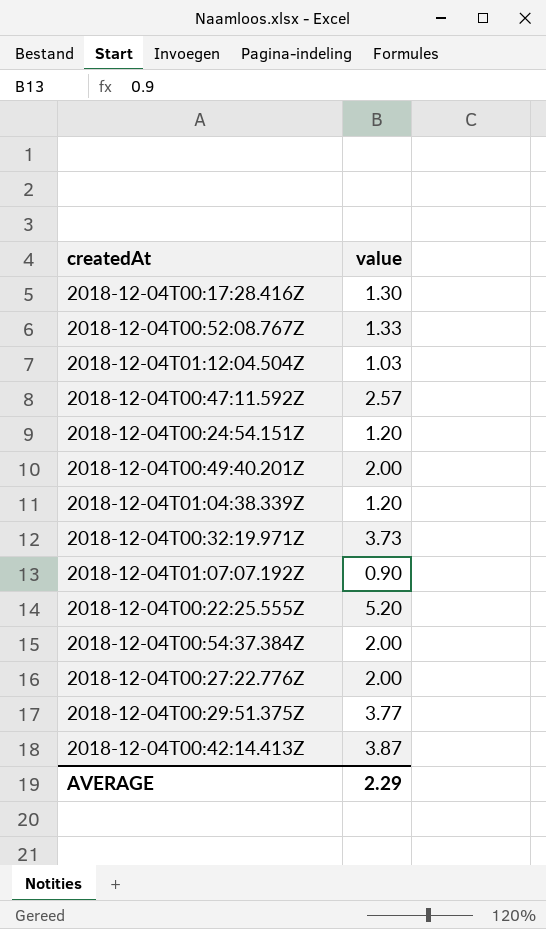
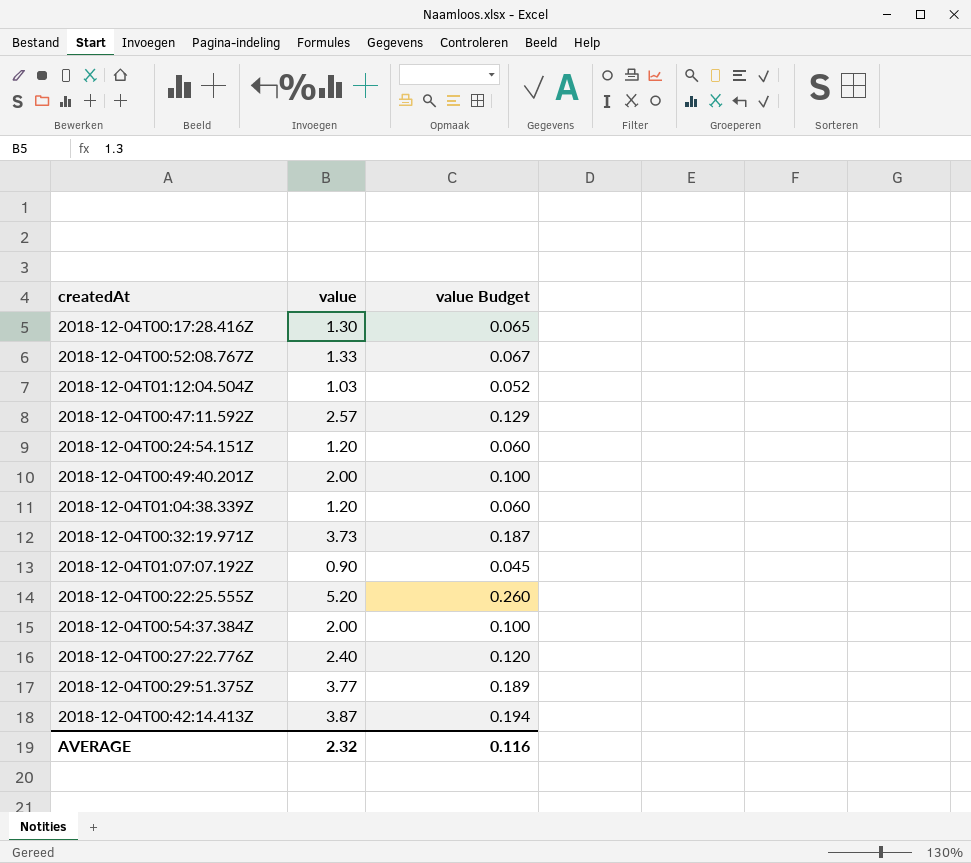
column value Budget | formula: none -> [value] * 0.05
2018-12-04T00:27:22.776Z | value: 2.00 -> 2.40
AVERAGE | value: 2.29 -> 2.32

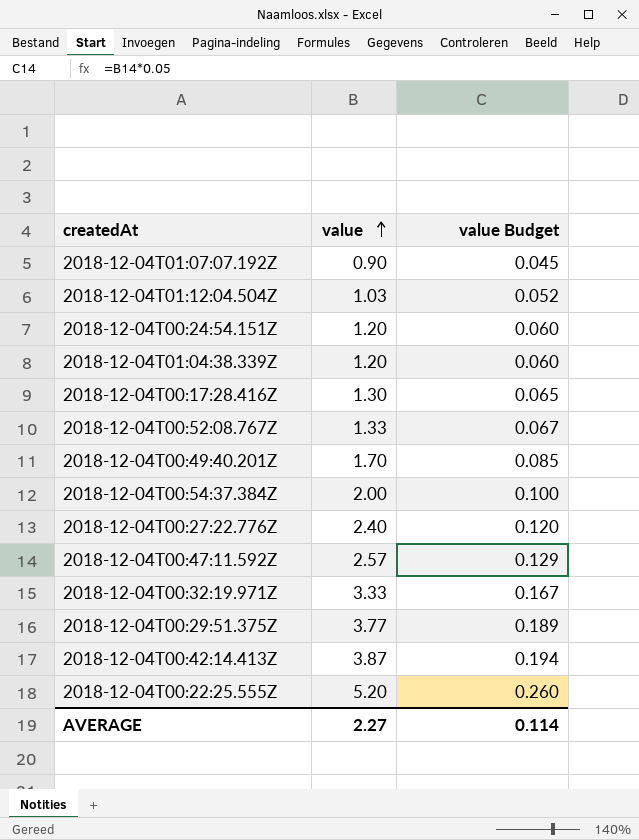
row order: none -> value ascending
2018-12-04T00:49:40.201Z | value: 2.00 -> 1.70
2018-12-04T00:49:40.201Z | value Budget: 0.100 -> 0.085
2018-12-04T00:32:19.971Z | value: 3.73 -> 3.33
2018-12-04T00:32:19.971Z | value Budget: 0.187 -> 0.167
AVERAGE | value: 2.32 -> 2.27
AVERAGE | value Budget: 0.116 -> 0.114

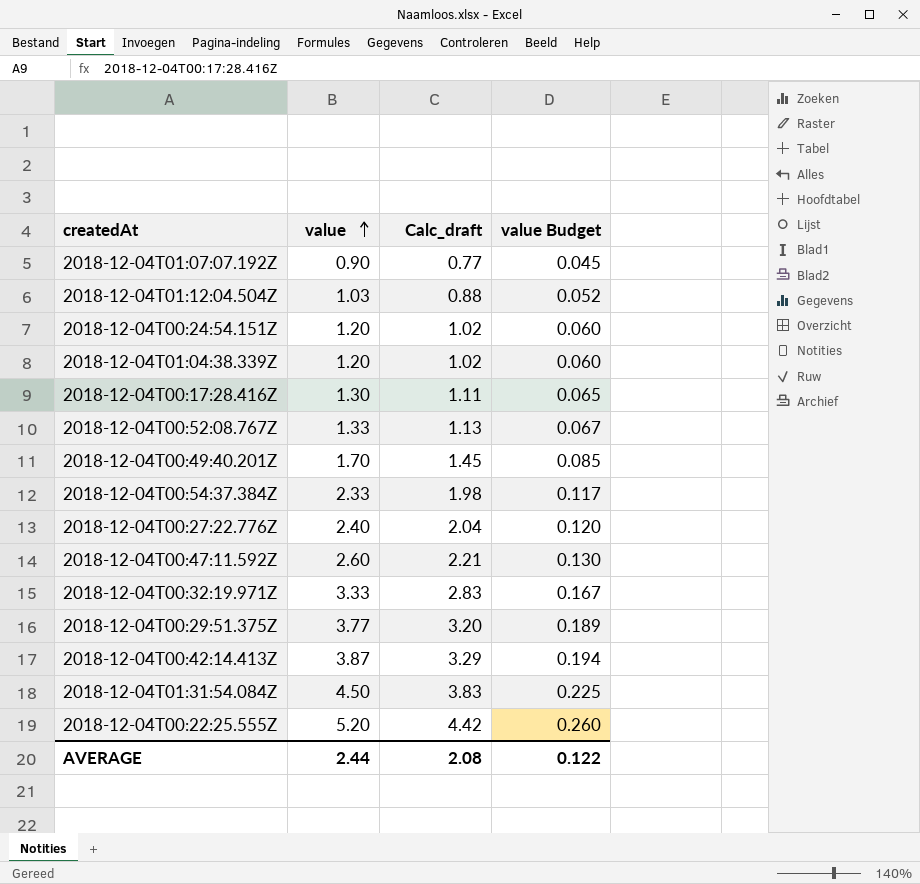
column Calc_draft | formula: none -> [value] * 0.85
2018-12-04T00:54:37.384Z | value: 2.00 -> 2.33
2018-12-04T00:54:37.384Z | value Budget: 0.100 -> 0.117
2018-12-04T00:47:11.592Z | value: 2.57 -> 2.60
2018-12-04T00:47:11.592Z | value Budget: 0.129 -> 0.130
row 2018-12-04T01:31:54.084Z: none -> 4.50 | 3.83 | 0.225
AVERAGE | value: 2.27 -> 2.44
AVERAGE | value Budget: 0.114 -> 0.122

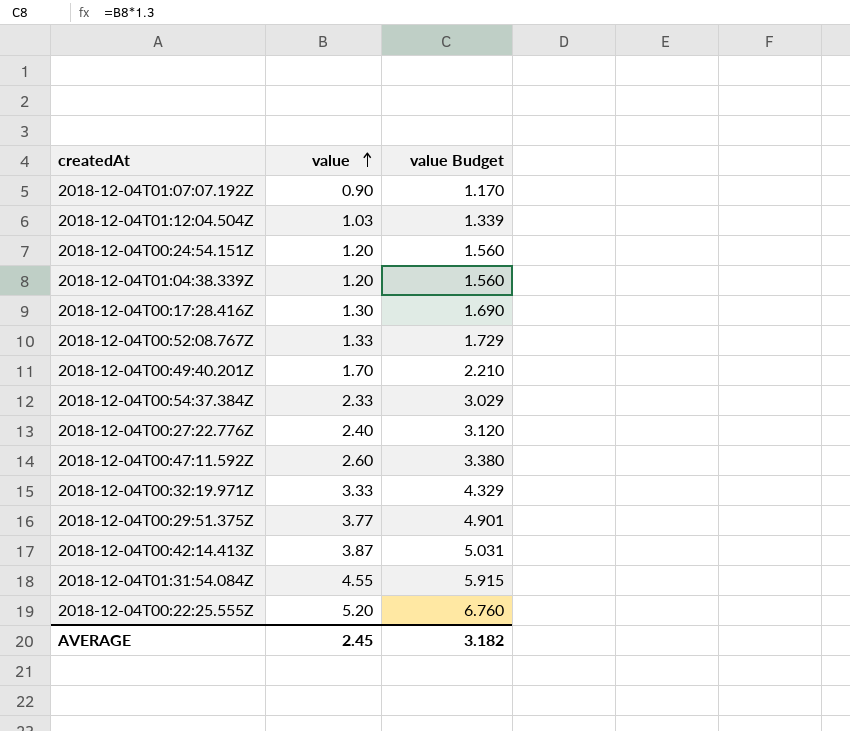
column Calc_draft | formula: [value] * 0.85 -> none
column value Budget | formula: [value] * 0.05 -> [value] * 1.3
2018-12-04T01:31:54.084Z | value: 4.50 -> 4.55
AVERAGE | value: 2.44 -> 2.45
AVERAGE | value Budget: 0.122 -> 3.182

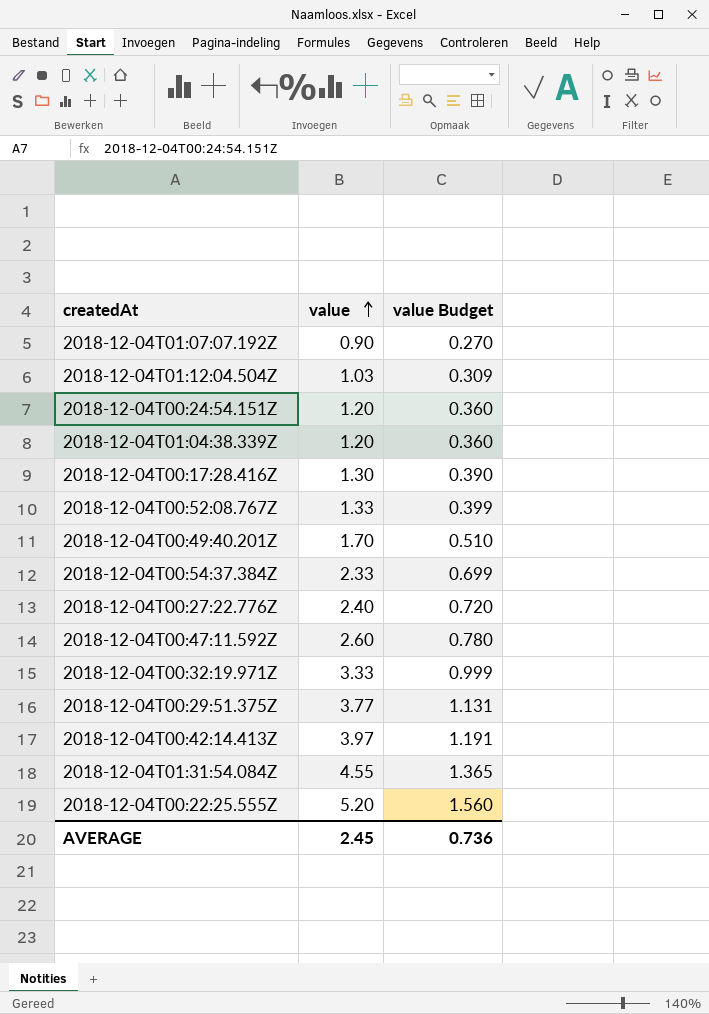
column value Budget | formula: [value] * 1.3 -> [value] * 0.3
2018-12-04T00:42:14.413Z | value: 3.87 -> 3.97
AVERAGE | value Budget: 3.182 -> 0.736

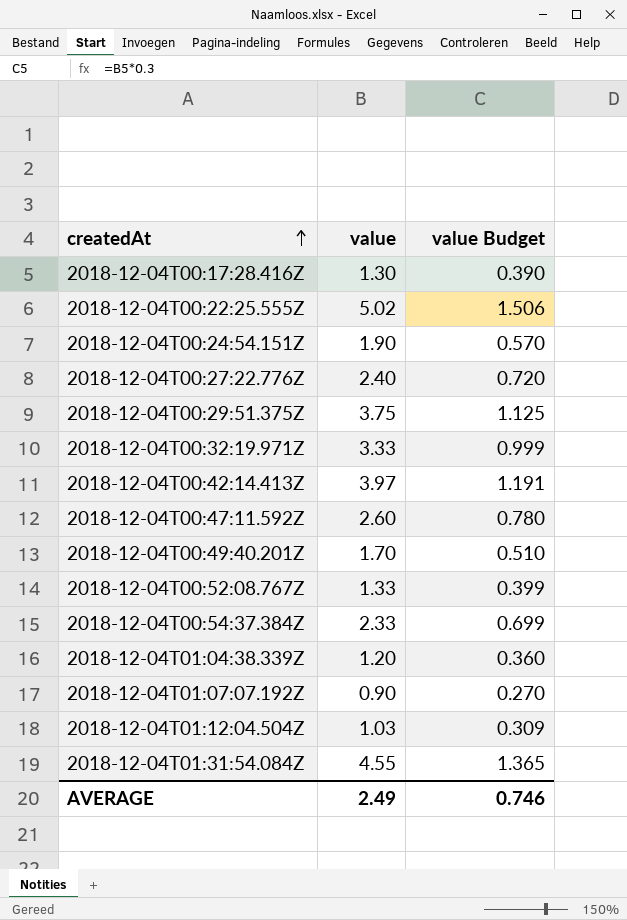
row order: value ascending -> createdAt ascending
2018-12-04T00:22:25.555Z | value: 5.20 -> 5.02
2018-12-04T00:22:25.555Z | value Budget: 1.560 -> 1.506
2018-12-04T00:24:54.151Z | value: 1.20 -> 1.90
2018-12-04T00:24:54.151Z | value Budget: 0.360 -> 0.570
2018-12-04T00:29:51.375Z | value: 3.77 -> 3.75
2018-12-04T00:29:51.375Z | value Budget: 1.131 -> 1.125
AVERAGE | value: 2.45 -> 2.49
AVERAGE | value Budget: 0.736 -> 0.746

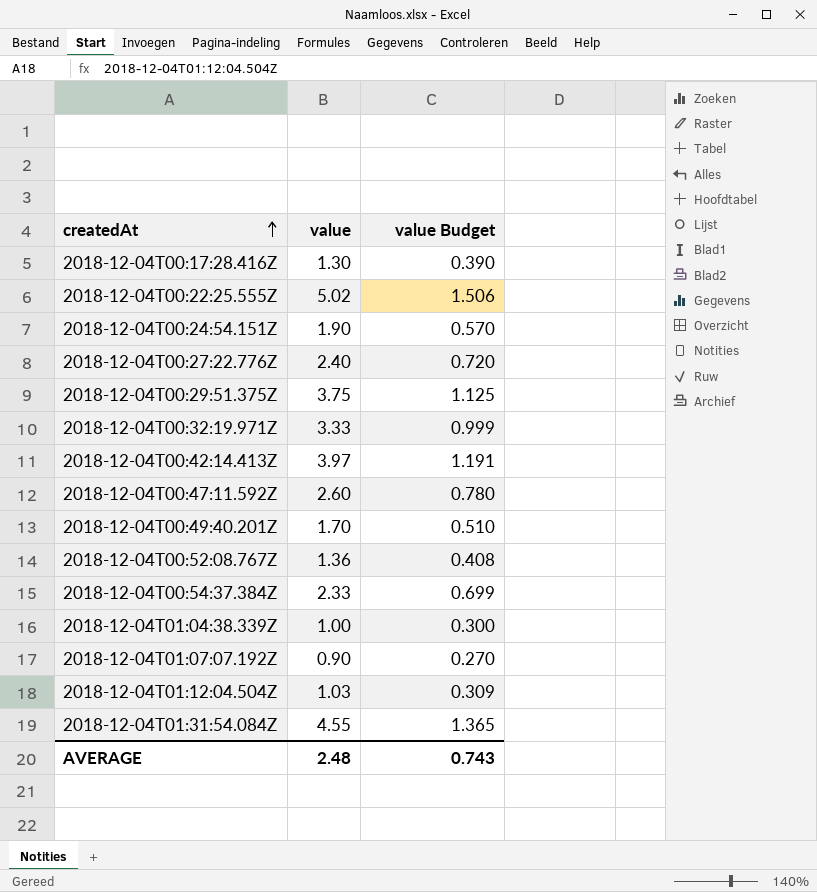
2018-12-04T00:52:08.767Z | value: 1.33 -> 1.36
2018-12-04T00:52:08.767Z | value Budget: 0.399 -> 0.408
2018-12-04T01:04:38.339Z | value: 1.20 -> 1.00
2018-12-04T01:04:38.339Z | value Budget: 0.360 -> 0.300
AVERAGE | value: 2.49 -> 2.48
AVERAGE | value Budget: 0.746 -> 0.743

